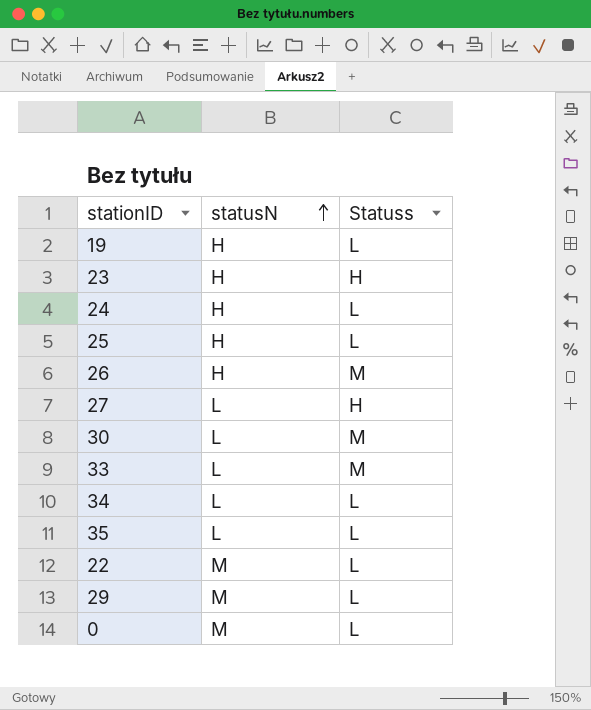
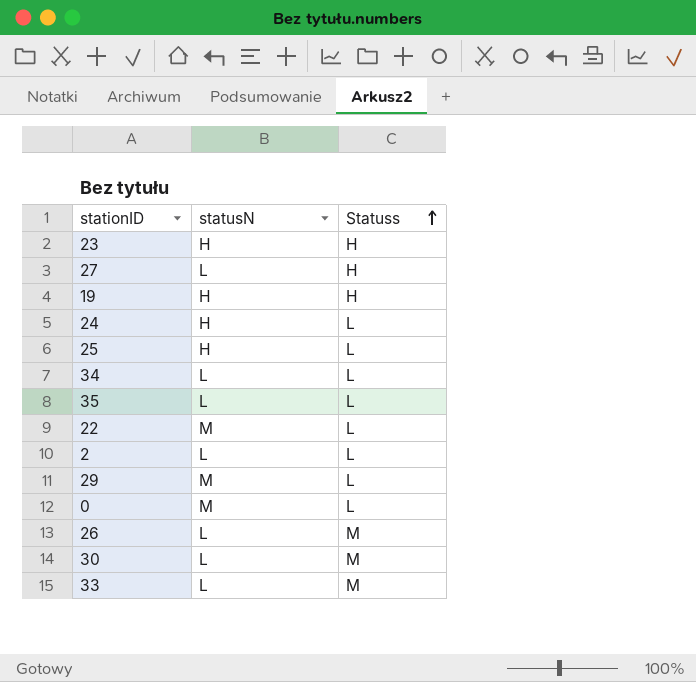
row order: statusN ascending -> Statuss ascending
19 | Statuss: L -> H
row 2: none -> L | L
26 | statusN: H -> L

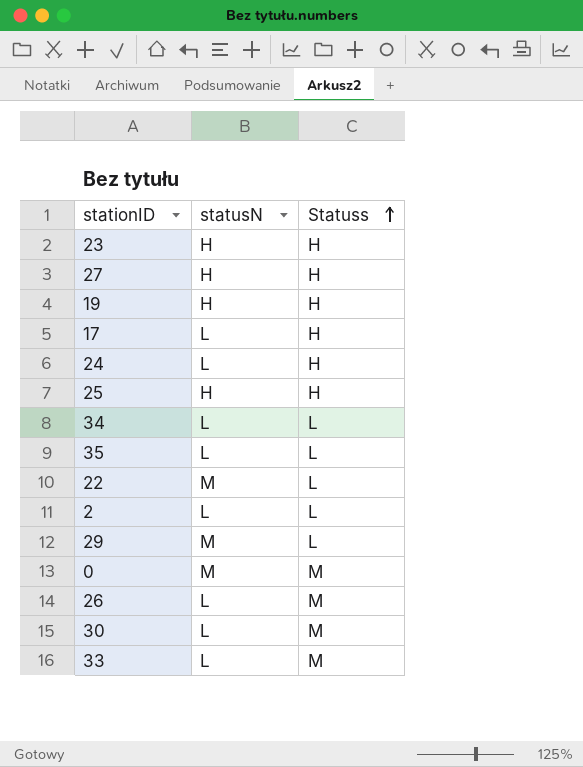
27 | statusN: L -> H
row 17: none -> L | H
24 | statusN: H -> L
24 | Statuss: L -> H
25 | Statuss: L -> H
0 | Statuss: L -> M

